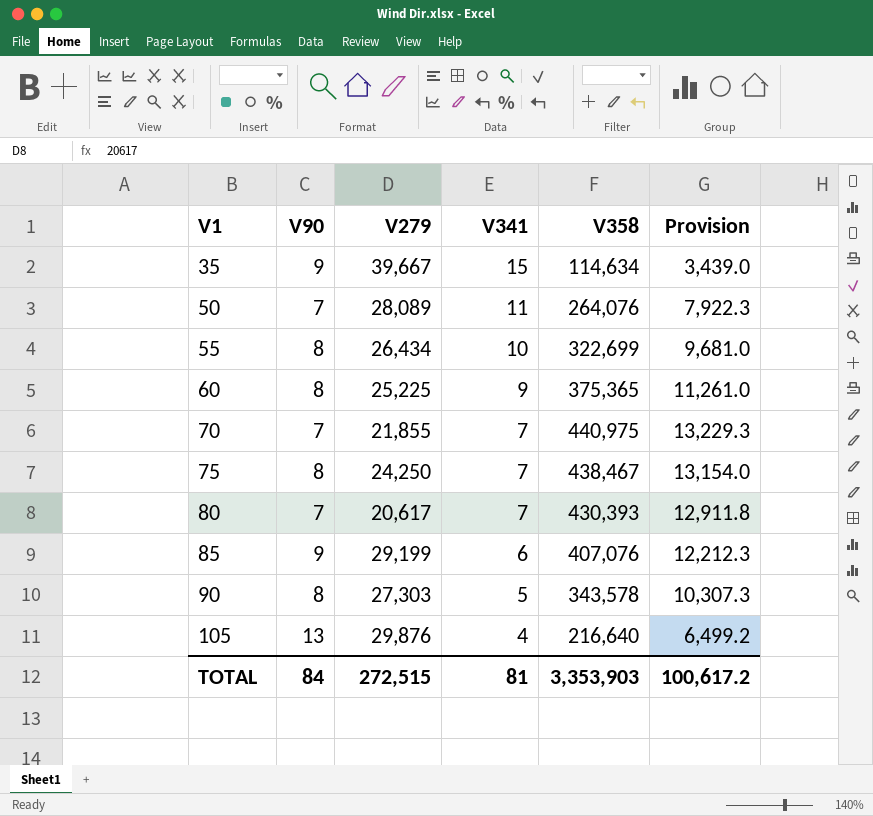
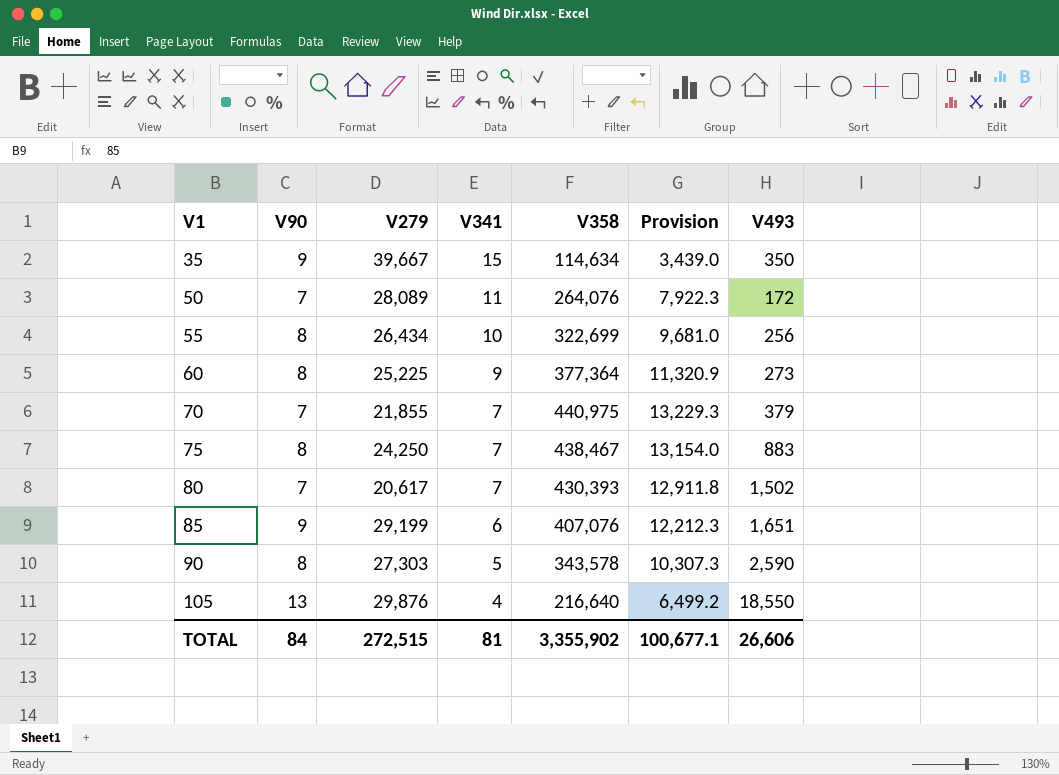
column V493 | position: none -> 7
60 | V358: 375,365 -> 377,364
60 | Provision: 11,261.0 -> 11,320.9
TOTAL | V358: 3,353,903 -> 3,355,902
TOTAL | Provision: 100,617.2 -> 100,677.1

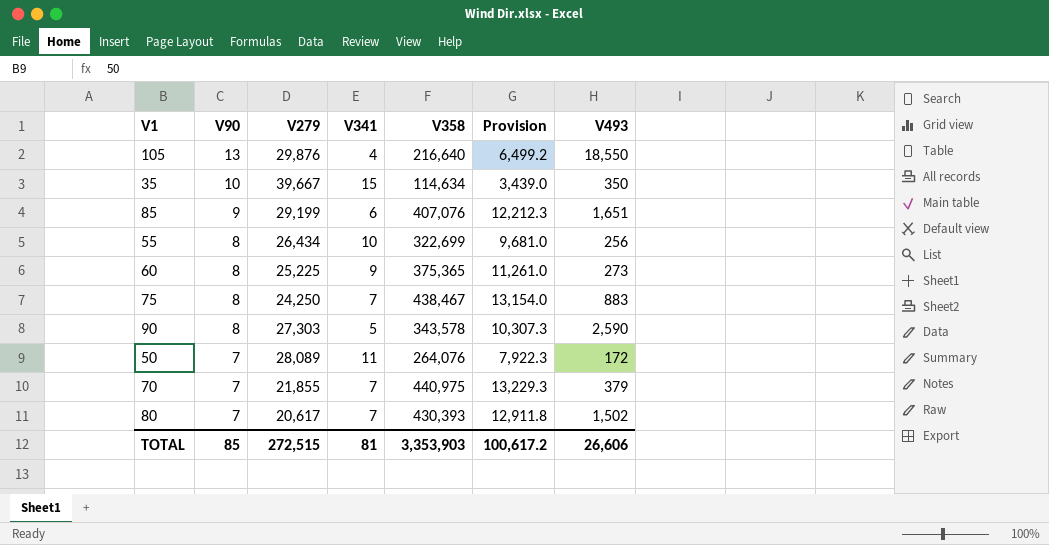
row order: V1 ascending -> V90 descending
35 | V90: 9 -> 10
60 | V358: 377,364 -> 375,365
60 | Provision: 11,320.9 -> 11,261.0
TOTAL | V90: 84 -> 85
TOTAL | V358: 3,355,902 -> 3,353,903
TOTAL | Provision: 100,677.1 -> 100,617.2

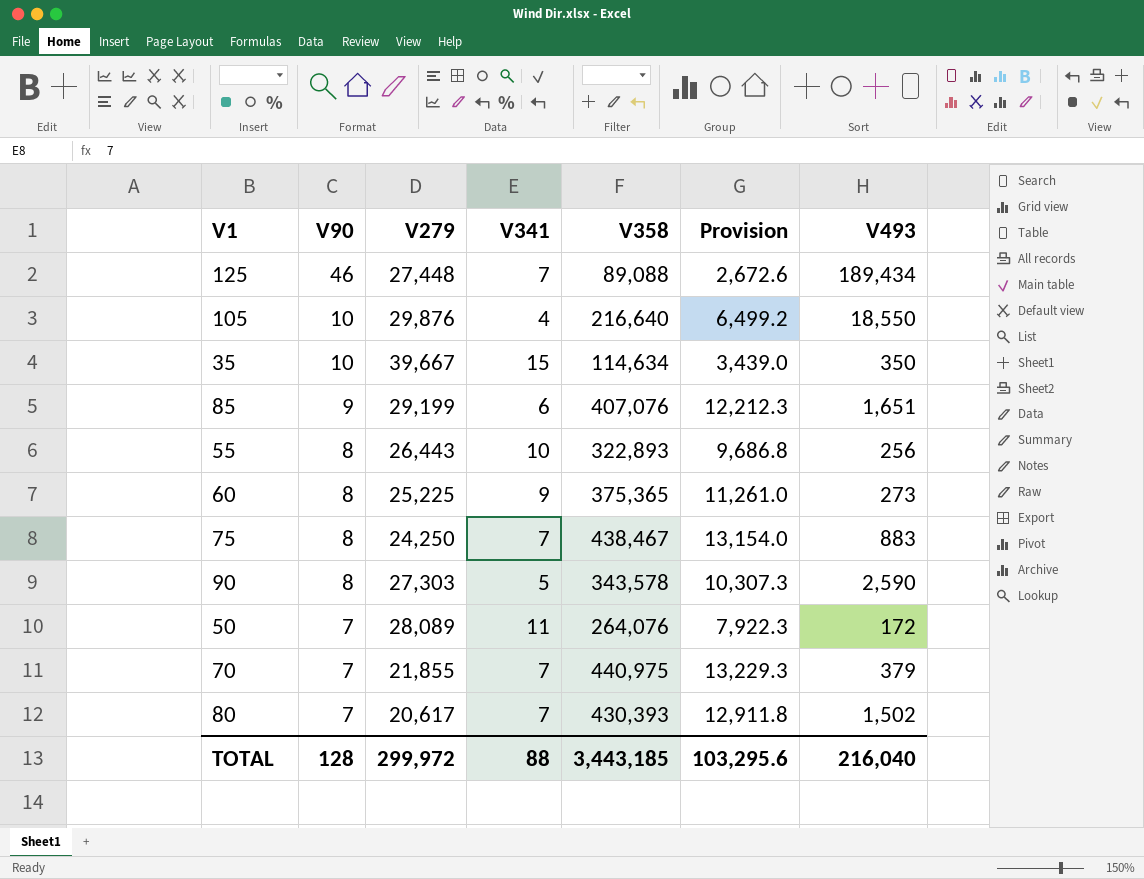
row 125: none -> 46 | 27,448 | 7 | 89,088 | 2,672.6 | 189,434
105 | V90: 13 -> 10
55 | V279: 26,434 -> 26,443
55 | V358: 322,699 -> 322,893
55 | Provision: 9,681.0 -> 9,686.8
TOTAL | V90: 85 -> 128
TOTAL | V279: 272,515 -> 299,972
TOTAL | V341: 81 -> 88
TOTAL | V358: 3,353,903 -> 3,443,185
TOTAL | Provision: 100,617.2 -> 103,295.6
TOTAL | V493: 26,606 -> 216,040

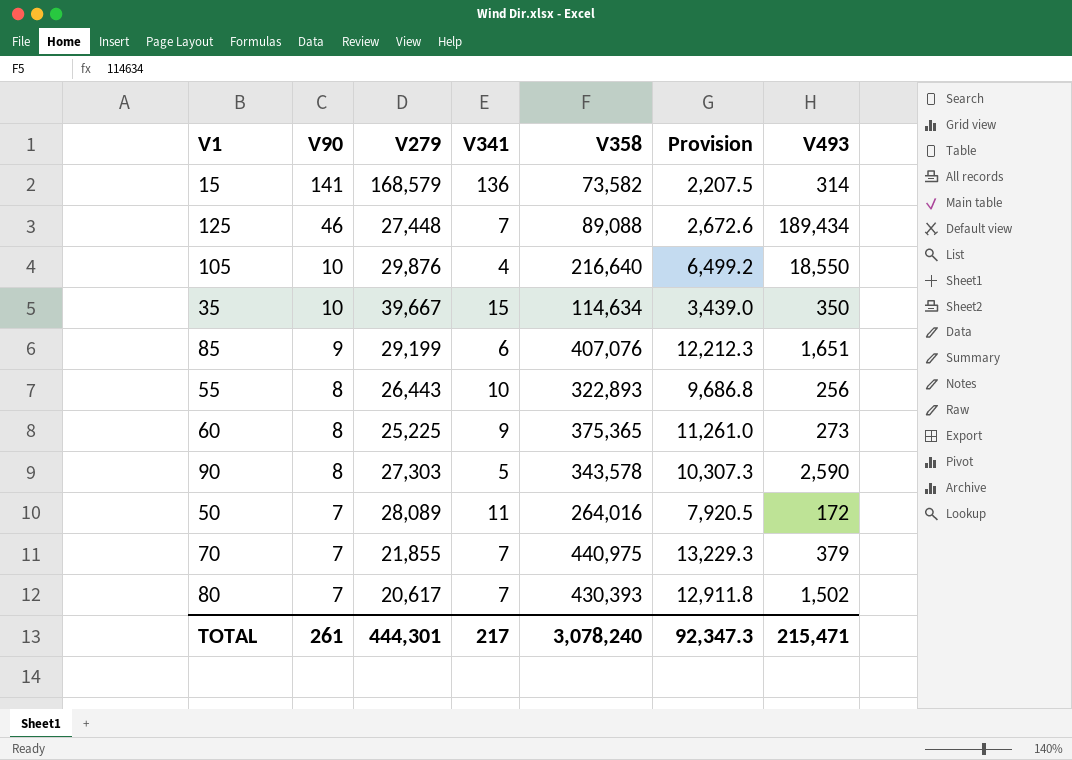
row 75: 8 | 24,250 | 7 | 438,467 | 13,154.0 | 883 -> none
row 15: none -> 141 | 168,579 | 136 | 73,582 | 2,207.5 | 314
50 | V358: 264,076 -> 264,016
50 | Provision: 7,922.3 -> 7,920.5
TOTAL | V90: 128 -> 261
TOTAL | V279: 299,972 -> 444,301
TOTAL | V341: 88 -> 217
TOTAL | V358: 3,443,185 -> 3,078,240
TOTAL | Provision: 103,295.6 -> 92,347.3
TOTAL | V493: 216,040 -> 215,471

